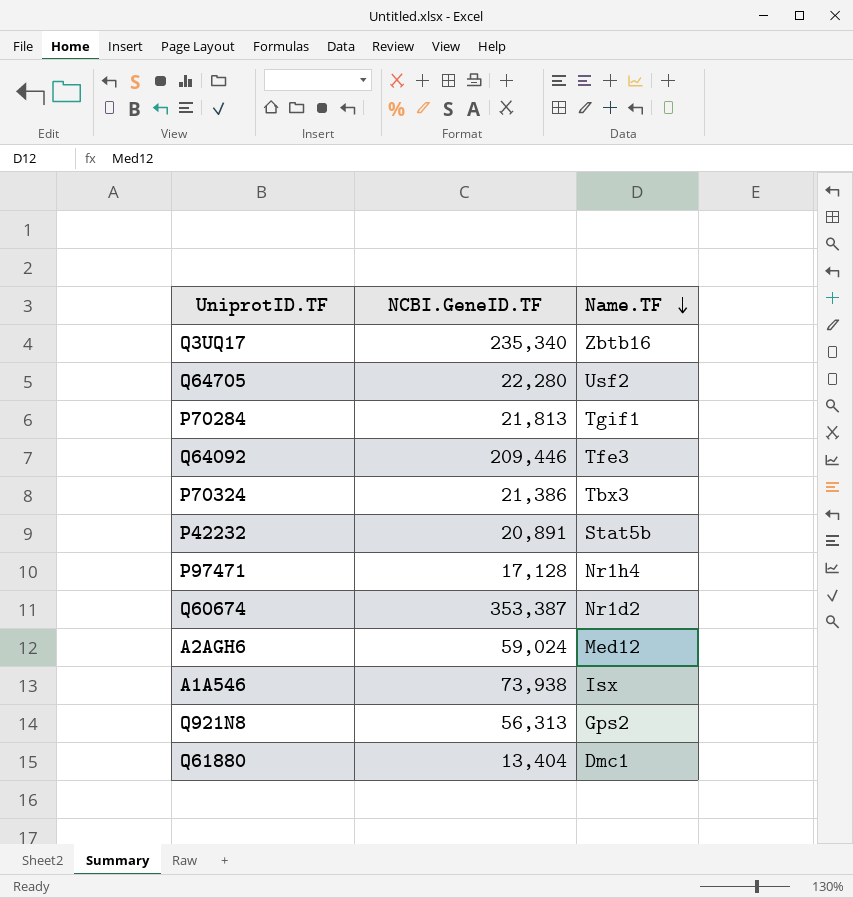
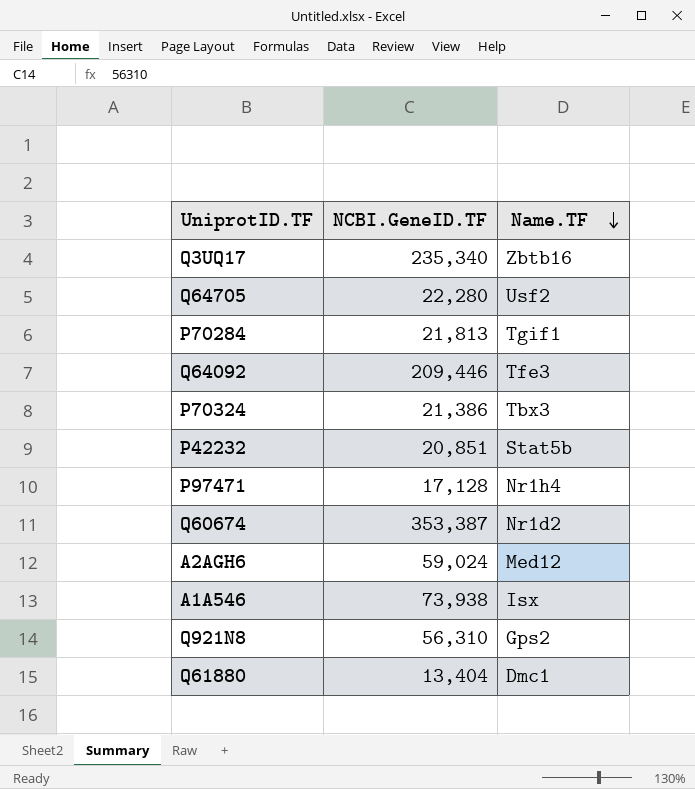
P42232 | NCBI.GeneID.TF: 20,891 -> 20,851
Q921N8 | NCBI.GeneID.TF: 56,313 -> 56,310

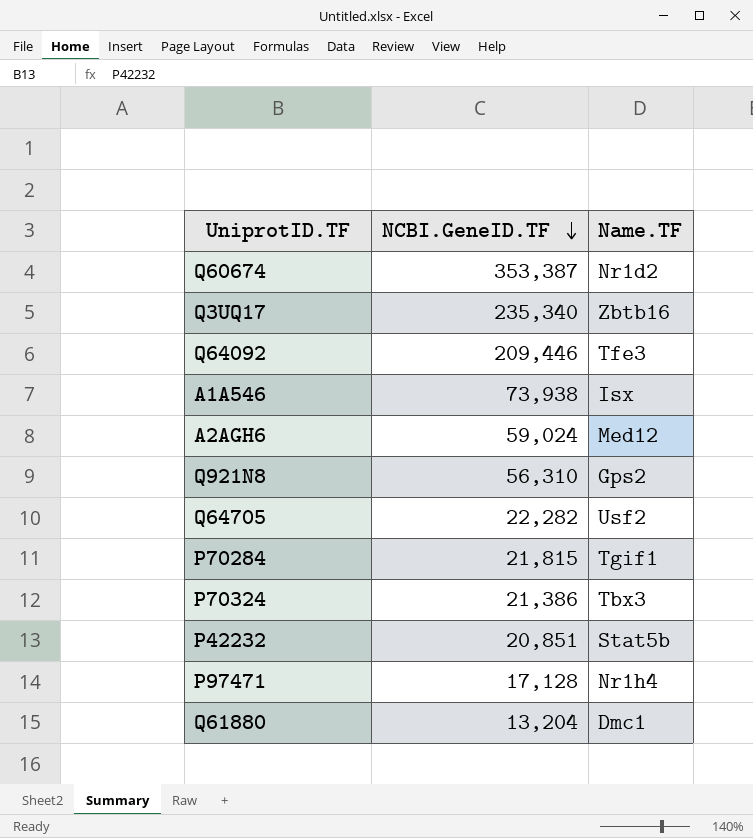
row order: Name.TF descending -> NCBI.GeneID.TF descending
Q64705 | NCBI.GeneID.TF: 22,280 -> 22,282
P70284 | NCBI.GeneID.TF: 21,813 -> 21,815
Q61880 | NCBI.GeneID.TF: 13,404 -> 13,204

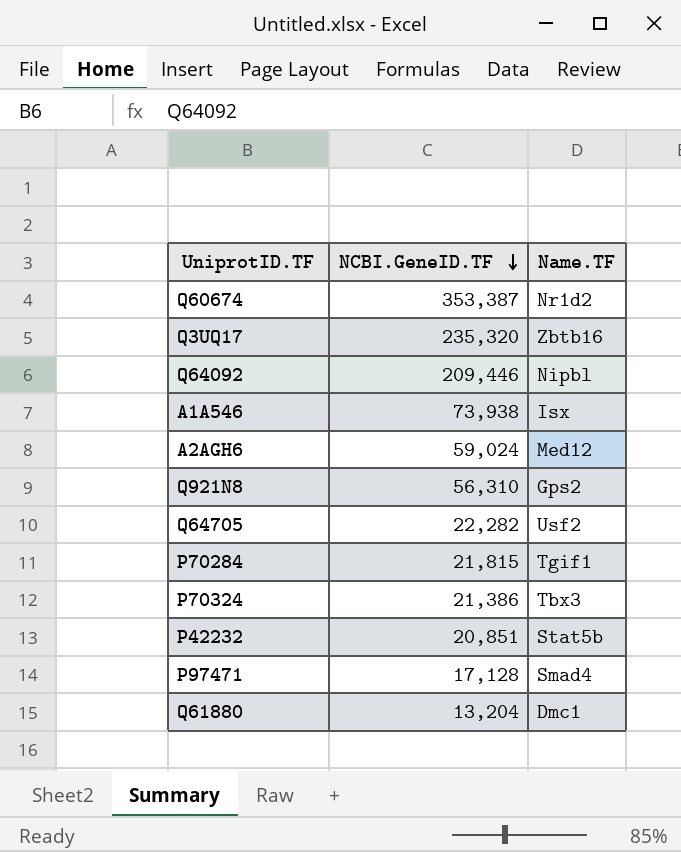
Q3UQ17 | NCBI.GeneID.TF: 235,340 -> 235,320
Q64092 | Name.TF: Tfe3 -> Nipbl
P97471 | Name.TF: Nr1h4 -> Smad4

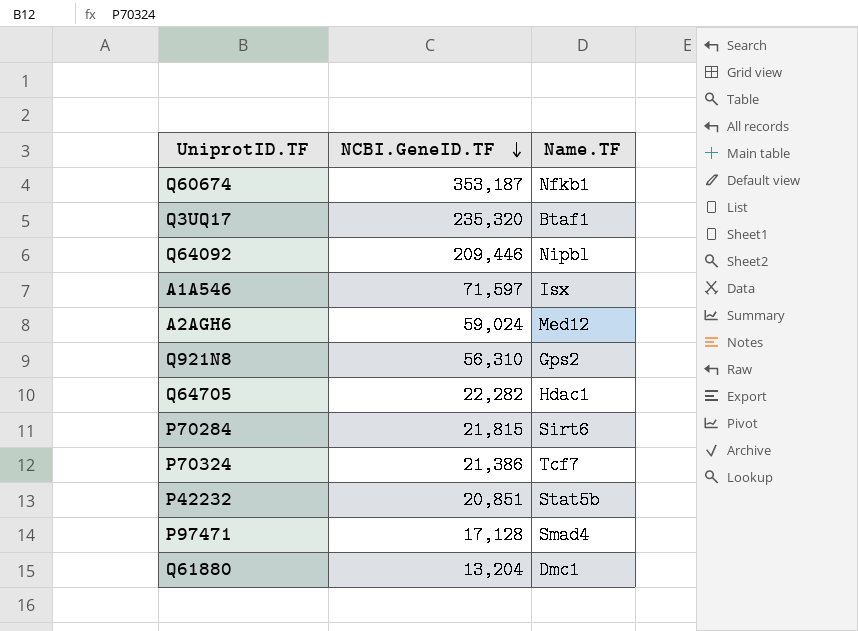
Q60674 | NCBI.GeneID.TF: 353,387 -> 353,187
Q60674 | Name.TF: Nr1d2 -> Nfkb1
Q3UQ17 | Name.TF: Zbtb16 -> Btaf1
A1A546 | NCBI.GeneID.TF: 73,938 -> 71,597
Q64705 | Name.TF: Usf2 -> Hdac1
P70284 | Name.TF: Tgif1 -> Sirt6
P70324 | Name.TF: Tbx3 -> Tcf7

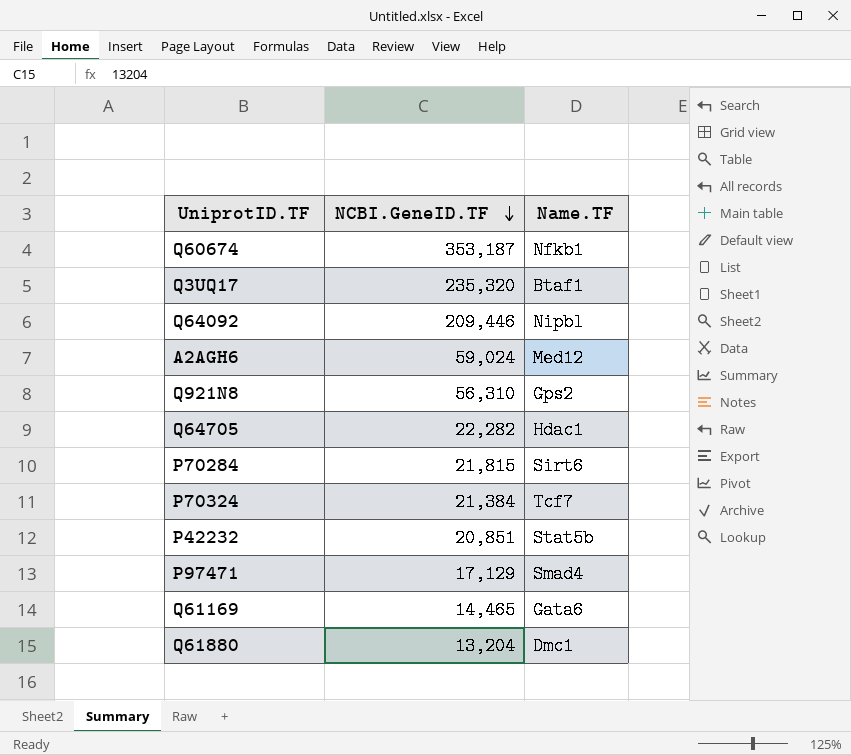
row A1A546: 71,597 | Isx -> none
P70324 | NCBI.GeneID.TF: 21,386 -> 21,384
P97471 | NCBI.GeneID.TF: 17,128 -> 17,129
row Q61169: none -> 14,465 | Gata6

